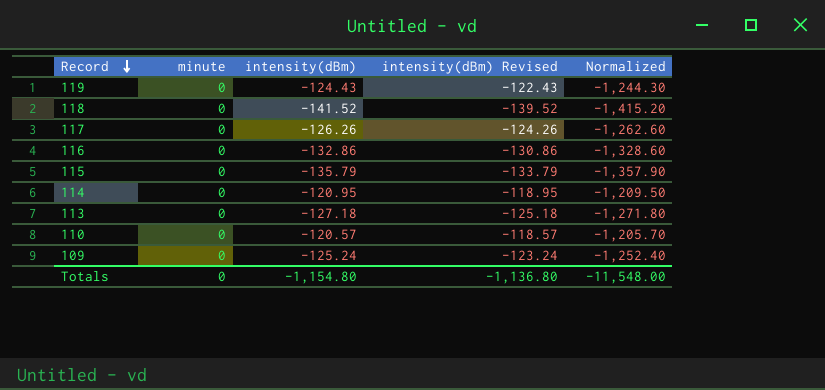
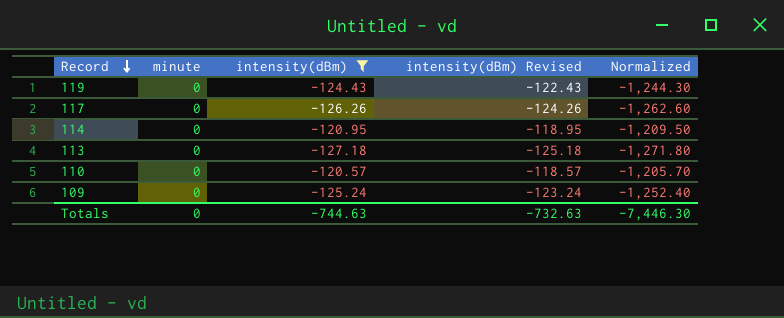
filter: none -> intensity(dBm) >= -127.18
Totals | intensity(dBm): -1,154.80 -> -744.63
Totals | intensity(dBm) Revised: -1,136.80 -> -732.63
Totals | Normalized: -11,548.00 -> -7,446.30

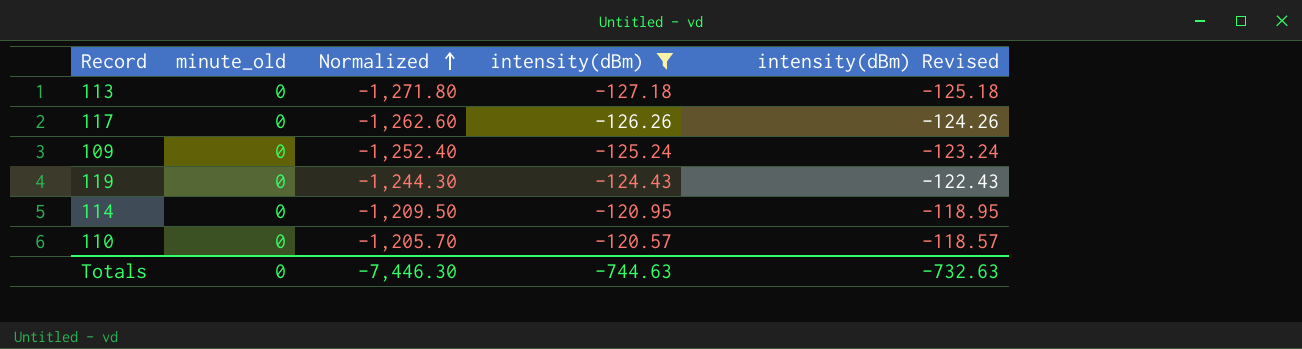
row order: Record descending -> Normalized ascending
column name: minute -> minute_old
column Normalized | position: 5 -> 3

